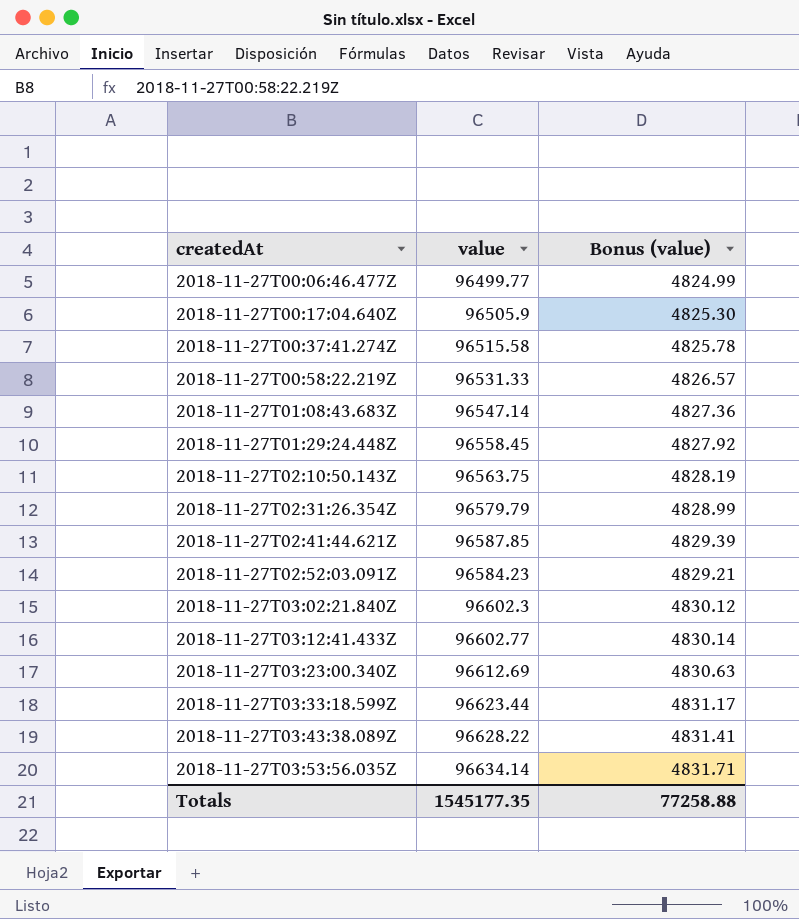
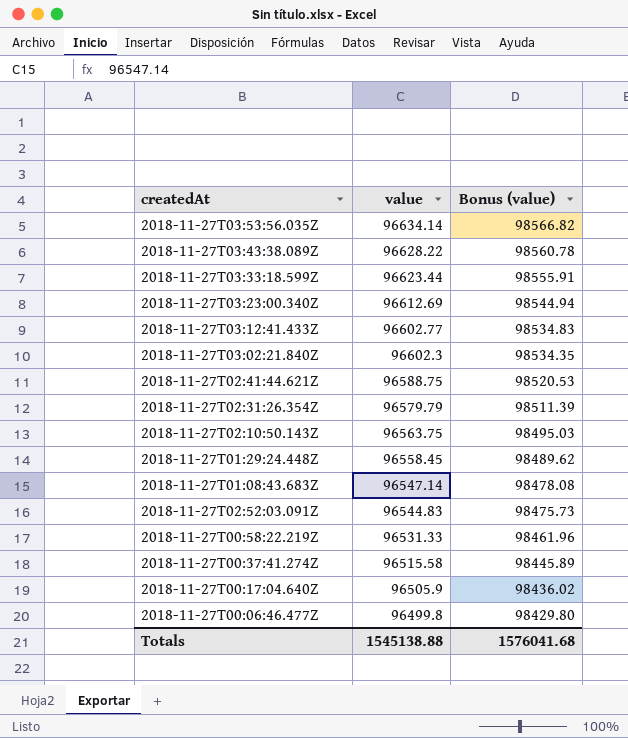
row order: createdAt ascending -> value descending
column Bonus (value) | formula: [value] * 0.05 -> [value] * 1.02
2018-11-27T02:41:44.621Z | value: 96587.85 -> 96588.75
2018-11-27T02:52:03.091Z | value: 96584.23 -> 96544.83
2018-11-27T00:06:46.477Z | value: 96499.77 -> 96499.8
Totals | value: 1545177.35 -> 1545138.88
Totals | Bonus (value): 77258.88 -> 1576041.68

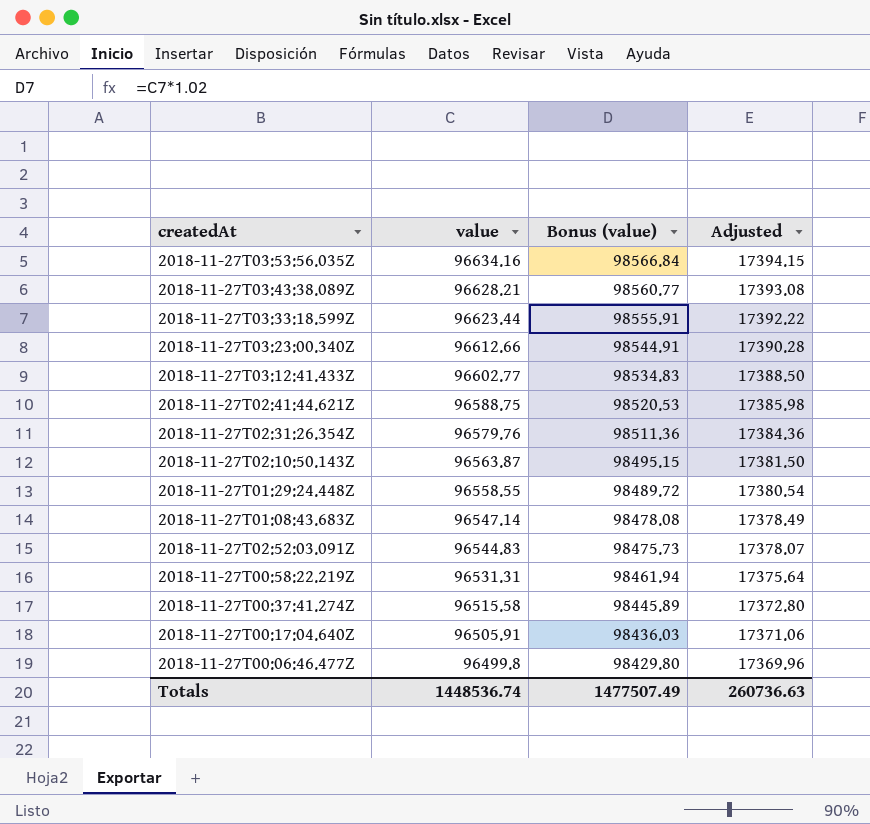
column Adjusted | formula: none -> [value] * 0.18
row 2018-11-27T03:02:21.840Z: 96602.3 | 98534.35 -> none
2018-11-27T03:53:56.035Z | value: 96634.14 -> 96634.16
2018-11-27T03:53:56.035Z | Bonus (value): 98566.82 -> 98566.84
2018-11-27T03:43:38.089Z | value: 96628.22 -> 96628.21
2018-11-27T03:43:38.089Z | Bonus (value): 98560.78 -> 98560.77
2018-11-27T03:23:00.340Z | value: 96612.69 -> 96612.66
2018-11-27T03:23:00.340Z | Bonus (value): 98544.94 -> 98544.91
2018-11-27T02:31:26.354Z | value: 96579.79 -> 96579.76
2018-11-27T02:31:26.354Z | Bonus (value): 98511.39 -> 98511.36
2018-11-27T02:10:50.143Z | value: 96563.75 -> 96563.87
2018-11-27T02:10:50.143Z | Bonus (value): 98495.03 -> 98495.15
2018-11-27T01:29:24.448Z | value: 96558.45 -> 96558.55
2018-11-27T01:29:24.448Z | Bonus (value): 98489.62 -> 98489.72
2018-11-27T00:58:22.219Z | value: 96531.33 -> 96531.31
2018-11-27T00:58:22.219Z | Bonus (value): 98461.96 -> 98461.94
2018-11-27T00:17:04.640Z | value: 96505.9 -> 96505.91
2018-11-27T00:17:04.640Z | Bonus (value): 98436.02 -> 98436.03
Totals | value: 1545138.88 -> 1448536.74
Totals | Bonus (value): 1576041.68 -> 1477507.49

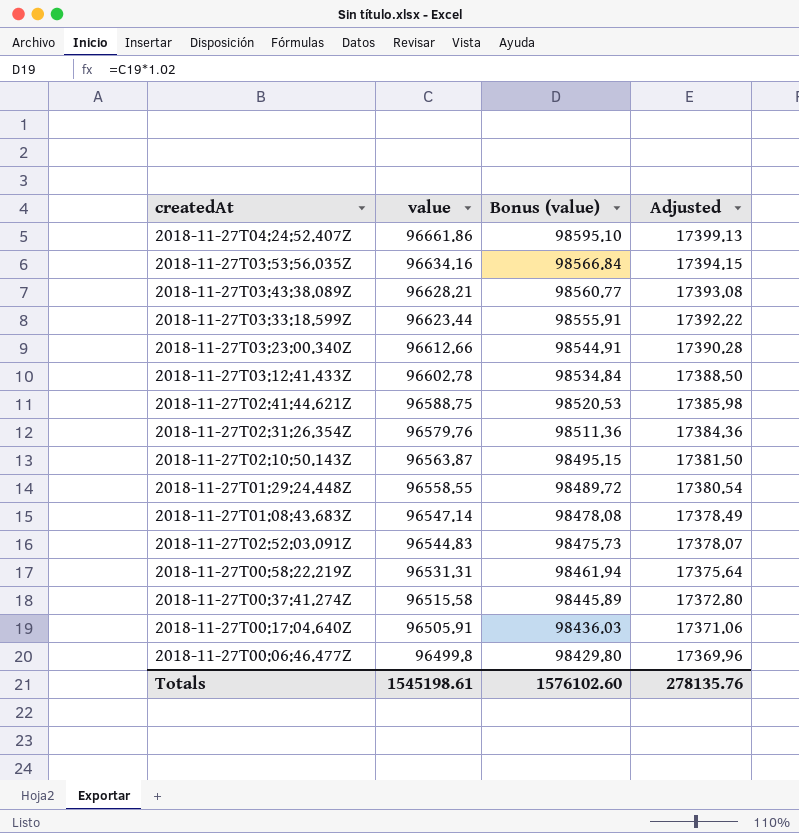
row 2018-11-27T04:24:52.407Z: none -> 96661.86 | 98595.10 | 17399.13
2018-11-27T03:12:41.433Z | value: 96602.77 -> 96602.78
2018-11-27T03:12:41.433Z | Bonus (value): 98534.83 -> 98534.84
Totals | value: 1448536.74 -> 1545198.61
Totals | Bonus (value): 1477507.49 -> 1576102.60
Totals | Adjusted: 260736.63 -> 278135.76

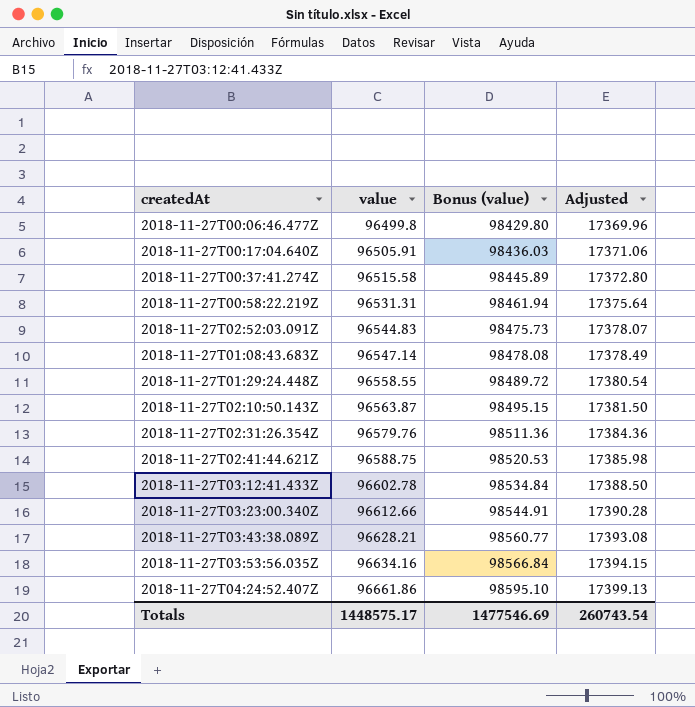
row order: value descending -> value ascending
row 2018-11-27T03:33:18.599Z: 96623.44 | 98555.91 | 17392.22 -> none
Totals | value: 1545198.61 -> 1448575.17
Totals | Bonus (value): 1576102.60 -> 1477546.69
Totals | Adjusted: 278135.76 -> 260743.54

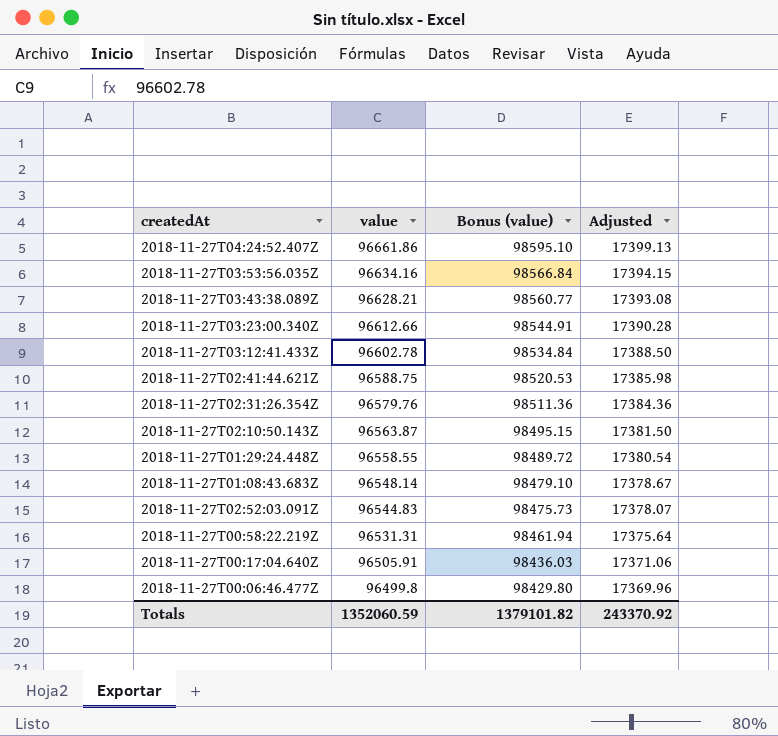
row order: value ascending -> value descending
row 2018-11-27T00:37:41.274Z: 96515.58 | 98445.89 | 17372.80 -> none
2018-11-27T01:08:43.683Z | value: 96547.14 -> 96548.14
2018-11-27T01:08:43.683Z | Bonus (value): 98478.08 -> 98479.10
2018-11-27T01:08:43.683Z | Adjusted: 17378.49 -> 17378.67
Totals | value: 1448575.17 -> 1352060.59
Totals | Bonus (value): 1477546.69 -> 1379101.82
Totals | Adjusted: 260743.54 -> 243370.92

